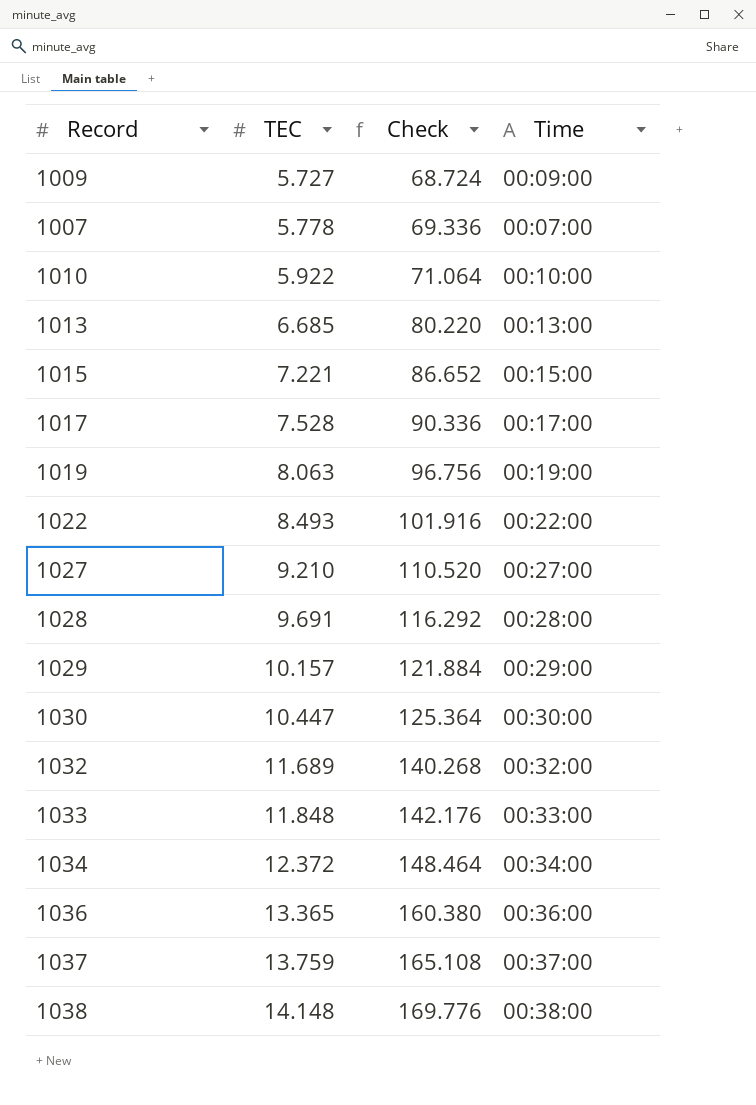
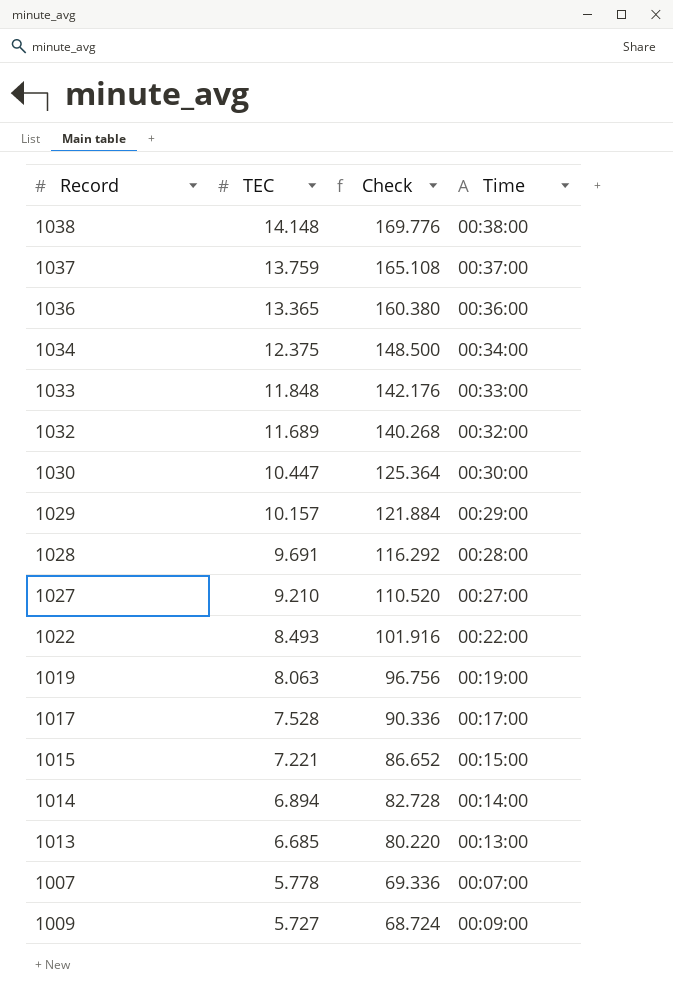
row order: TEC ascending -> TEC descending
row 1010: 5.922 | 71.064 | 00:10:00 -> none
1034 | TEC: 12.372 -> 12.375
1034 | Check: 148.464 -> 148.500
row 1014: none -> 6.894 | 82.728 | 00:14:00

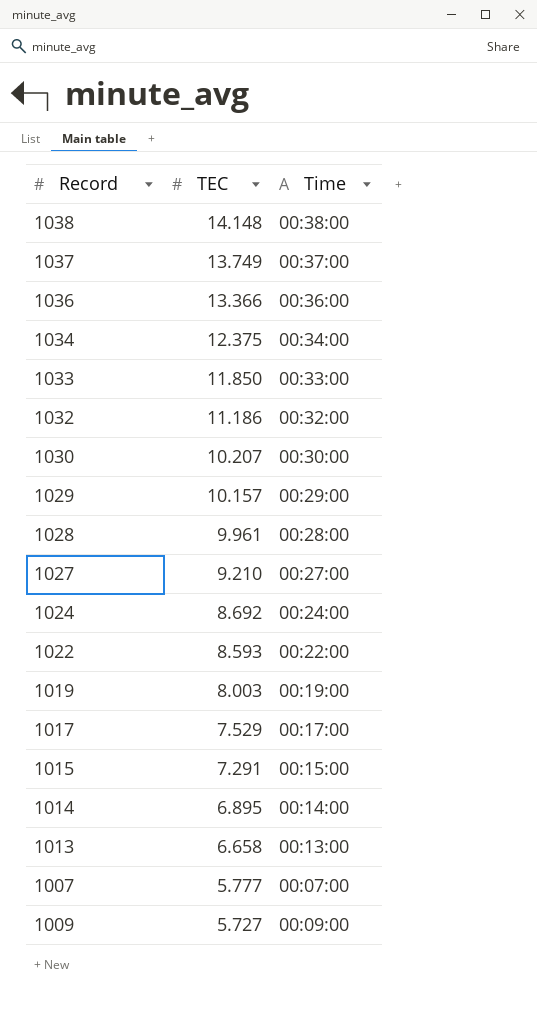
column Check | formula: [TEC] * 12 -> none
1037 | TEC: 13.759 -> 13.749
1036 | TEC: 13.365 -> 13.366
1033 | TEC: 11.848 -> 11.850
1032 | TEC: 11.689 -> 11.186
1030 | TEC: 10.447 -> 10.207
1028 | TEC: 9.691 -> 9.961
row 1024: none -> 8.692 | 00:24:00
1022 | TEC: 8.493 -> 8.593
1019 | TEC: 8.063 -> 8.003
1017 | TEC: 7.528 -> 7.529
1015 | TEC: 7.221 -> 7.291
1014 | TEC: 6.894 -> 6.895
1013 | TEC: 6.685 -> 6.658
1007 | TEC: 5.778 -> 5.777

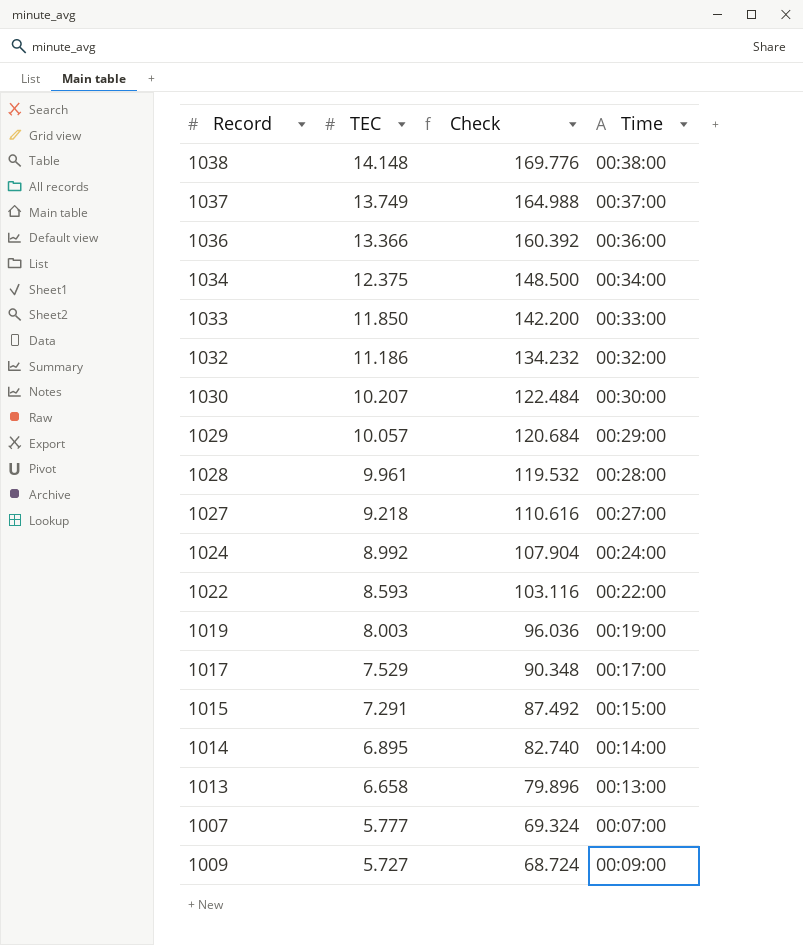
column Check | formula: none -> [TEC] * 12
1029 | TEC: 10.157 -> 10.057
1027 | TEC: 9.210 -> 9.218
1024 | TEC: 8.692 -> 8.992

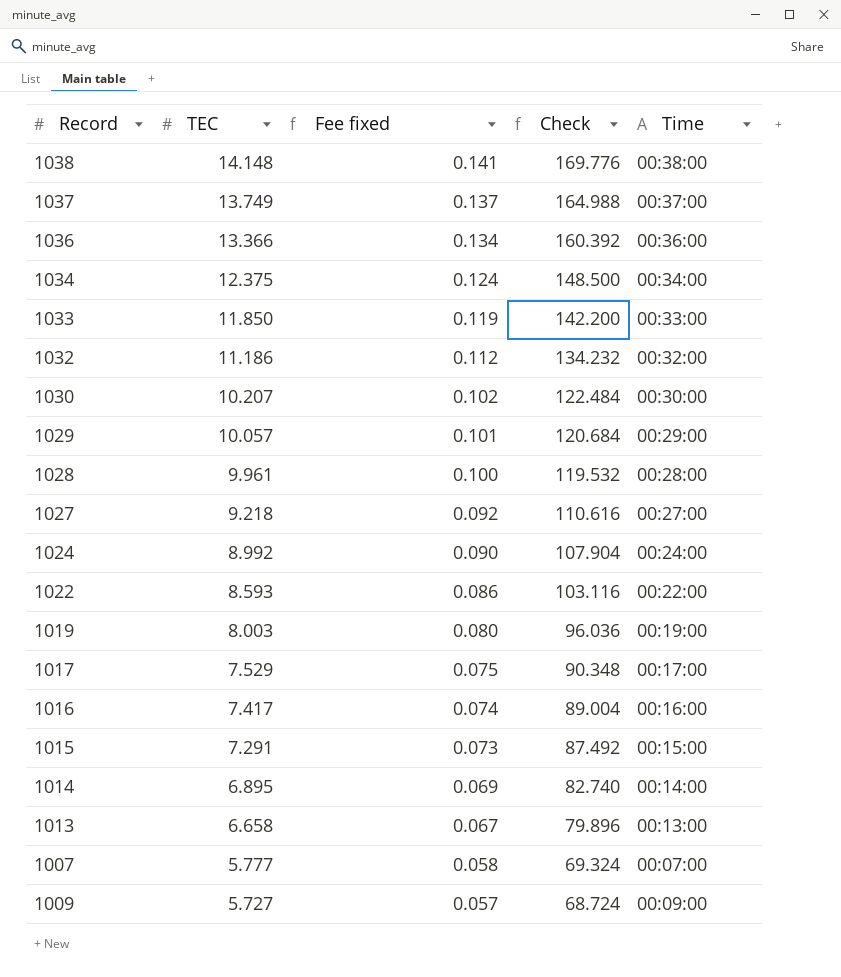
column Fee fixed | formula: none -> [TEC] * 0.01
row 1016: none -> 7.417 | 0.074 | 89.004 | 00:16:00

